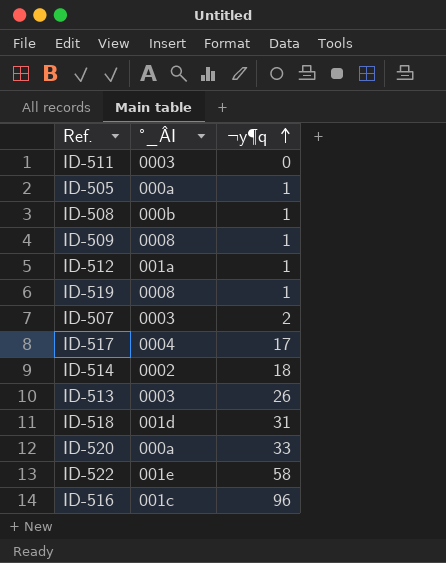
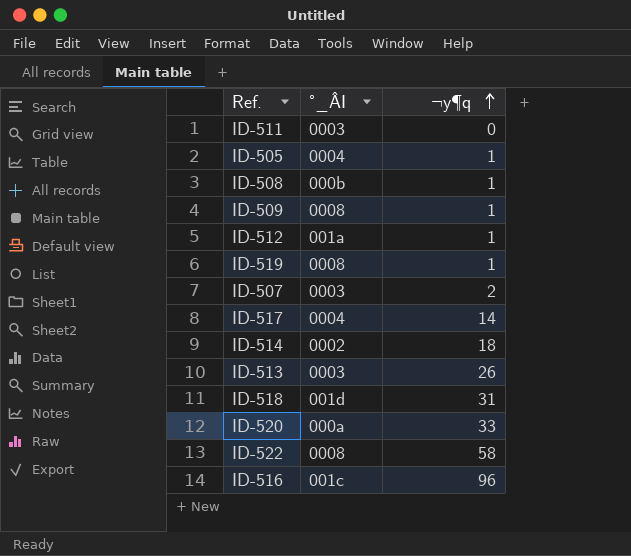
ID-505 | °_ÂI: 000a -> 0004
ID-517 | ¬y¶q: 17 -> 14
ID-522 | °_ÂI: 001e -> 0008

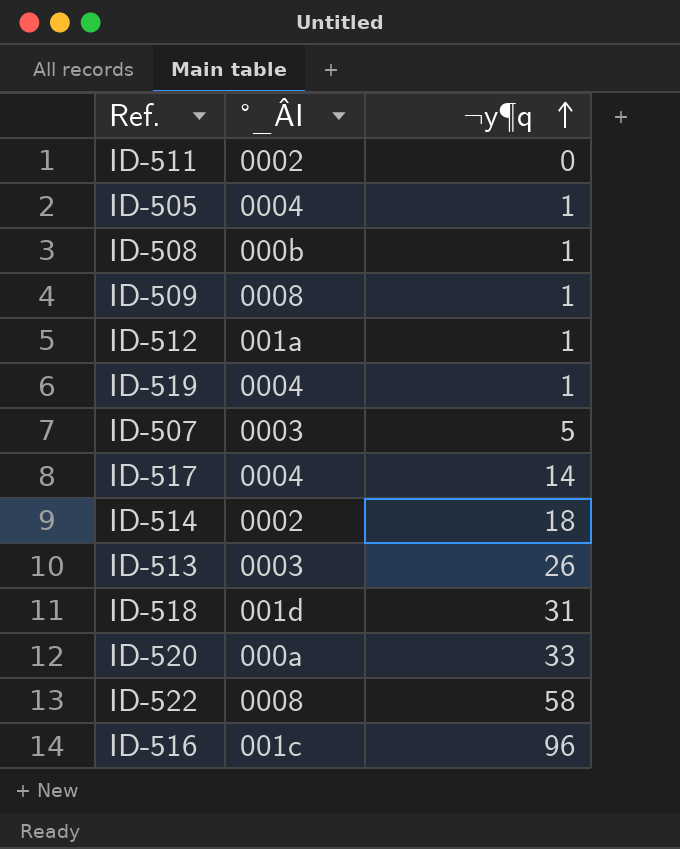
ID-511 | °_ÂI: 0003 -> 0002
ID-519 | °_ÂI: 0008 -> 0004
ID-507 | ¬y¶q: 2 -> 5

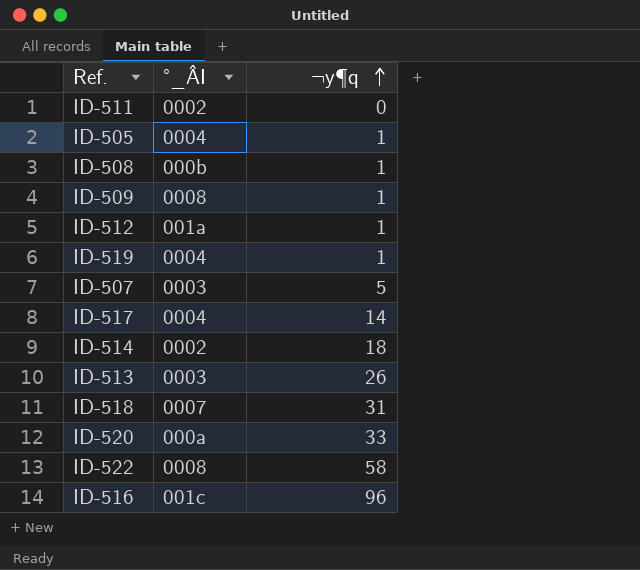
ID-518 | °_ÂI: 001d -> 0007

